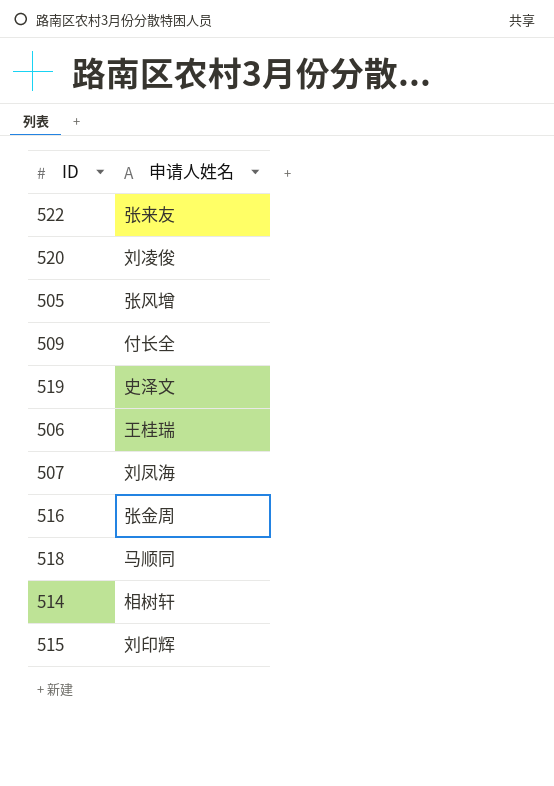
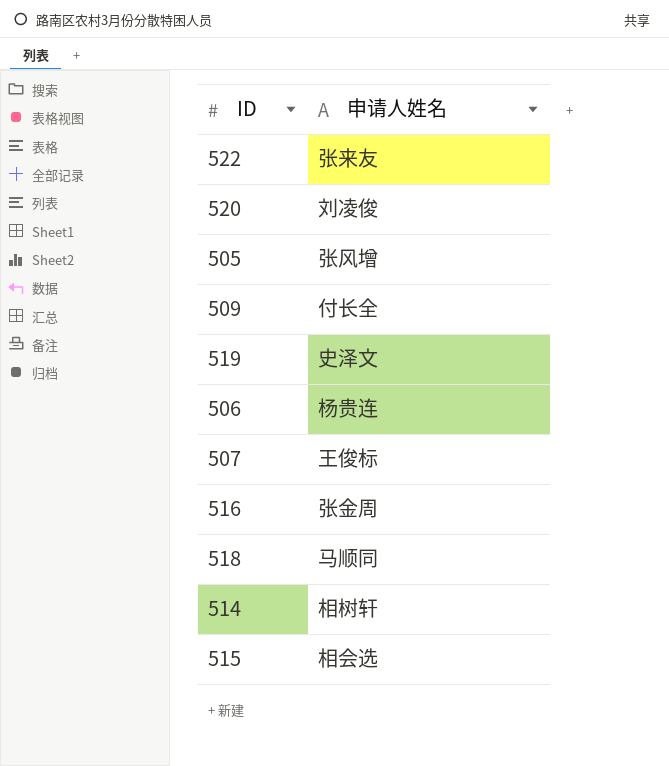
506 | 申请人姓名: 王桂瑞 -> 杨贵连
507 | 申请人姓名: 刘凤海 -> 王俊标
515 | 申请人姓名: 刘印辉 -> 相会选

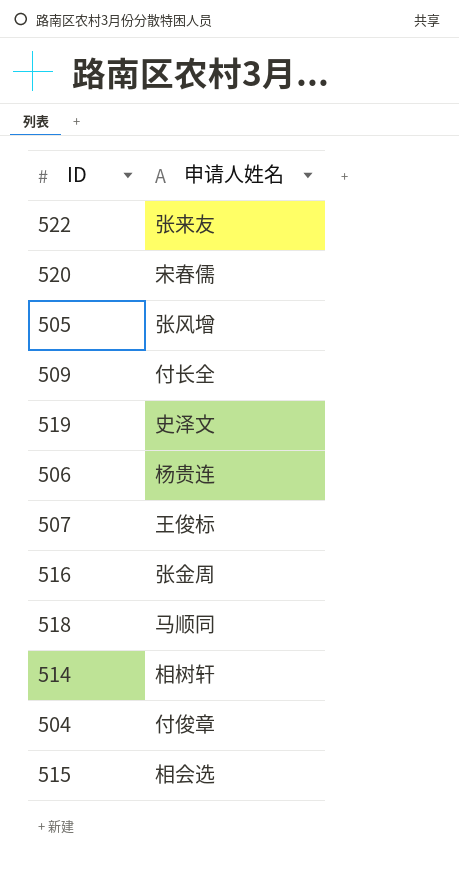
520 | 申请人姓名: 刘凌俊 -> 宋春儒
row 504: none -> 付俊章

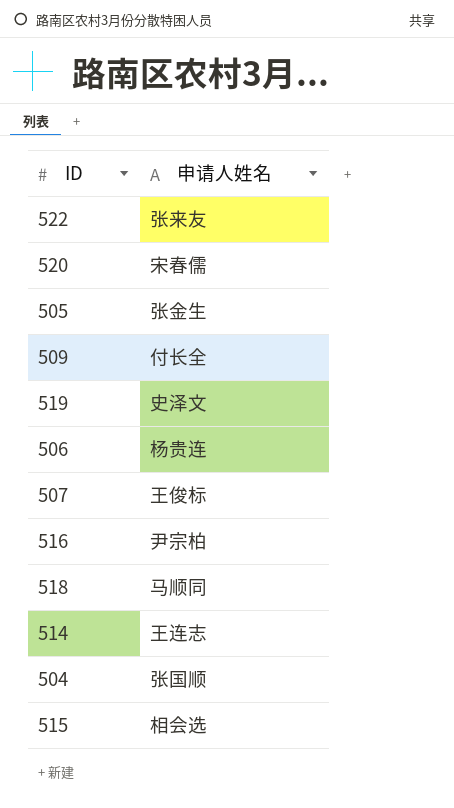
505 | 申请人姓名: 张风增 -> 张金生
516 | 申请人姓名: 张金周 -> 尹宗柏
514 | 申请人姓名: 相树轩 -> 王连志
504 | 申请人姓名: 付俊章 -> 张国顺

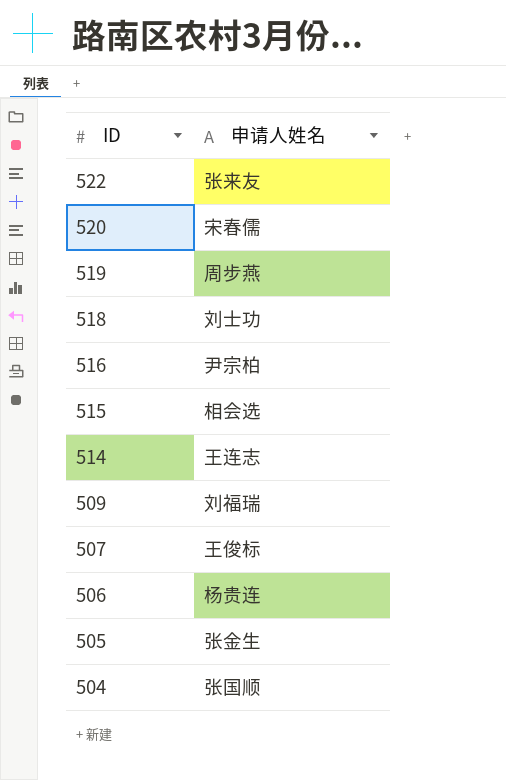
row order: none -> ID descending
519 | 申请人姓名: 史泽文 -> 周步燕
518 | 申请人姓名: 马顺同 -> 刘士功
509 | 申请人姓名: 付长全 -> 刘福瑞

